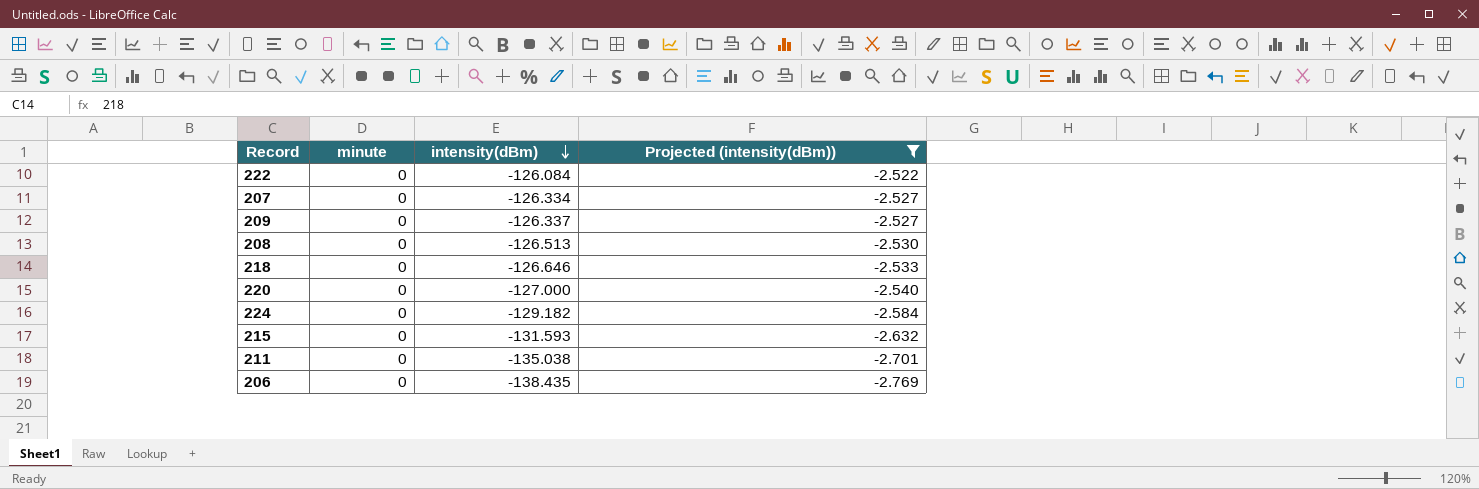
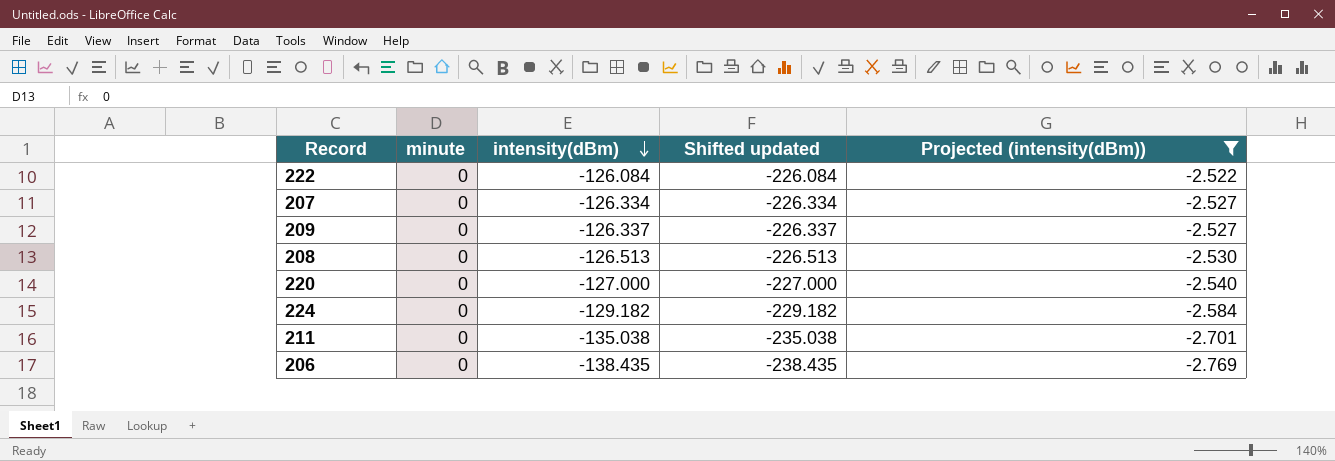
column Shifted updated | formula: none -> [intensity(dBm)] - 100
row 218: 0 | -126.646 | -2.533 -> none
row 215: 0 | -131.593 | -2.632 -> none

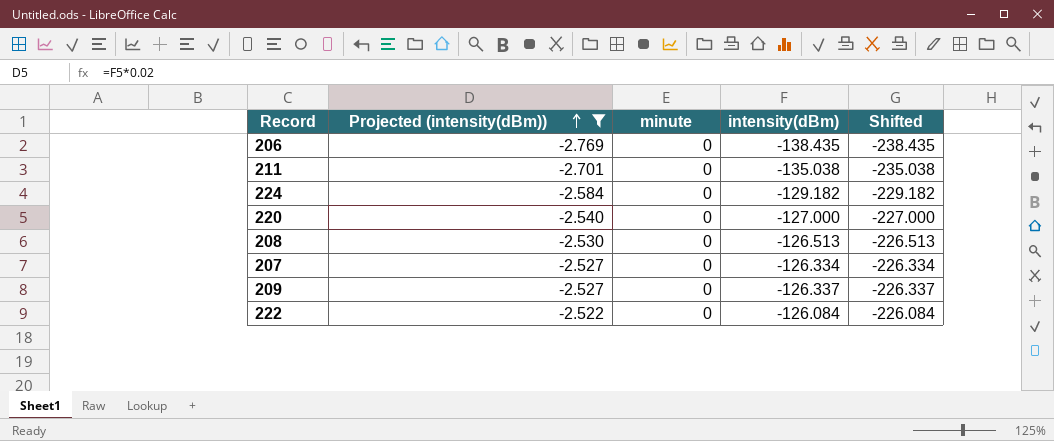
row order: intensity(dBm) descending -> Projected (intensity(dBm)) ascending
column Projected (intensity(dBm)) | position: 5 -> 2
column name: Shifted updated -> Shifted

